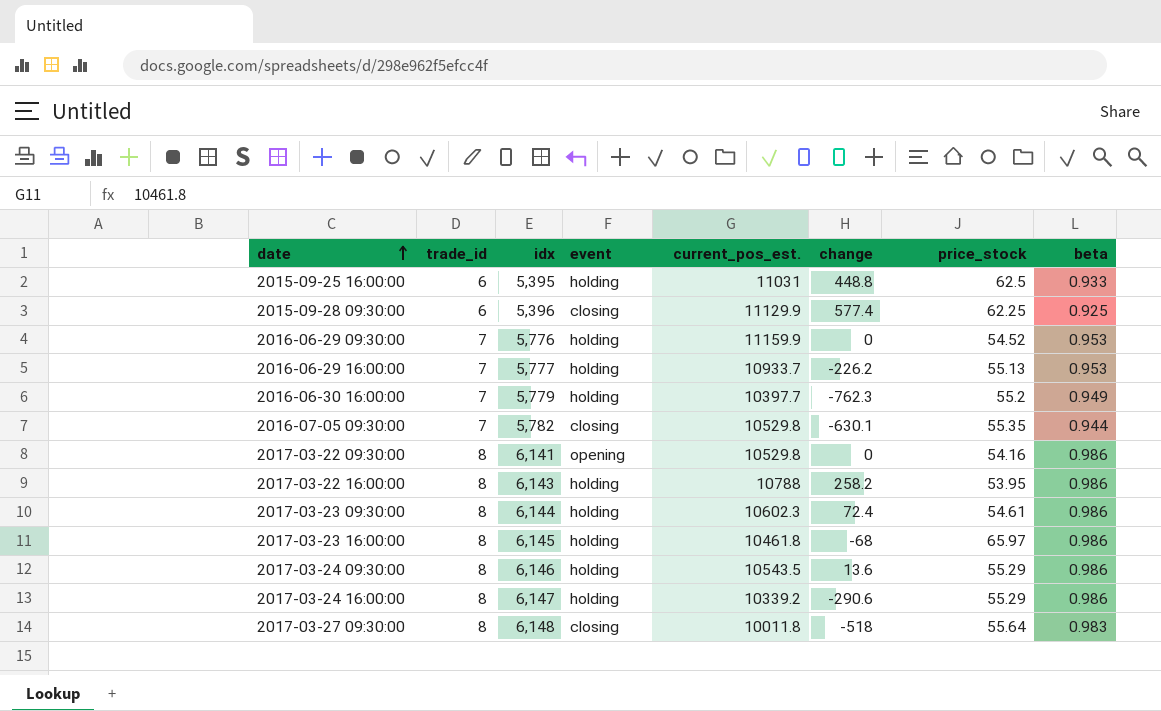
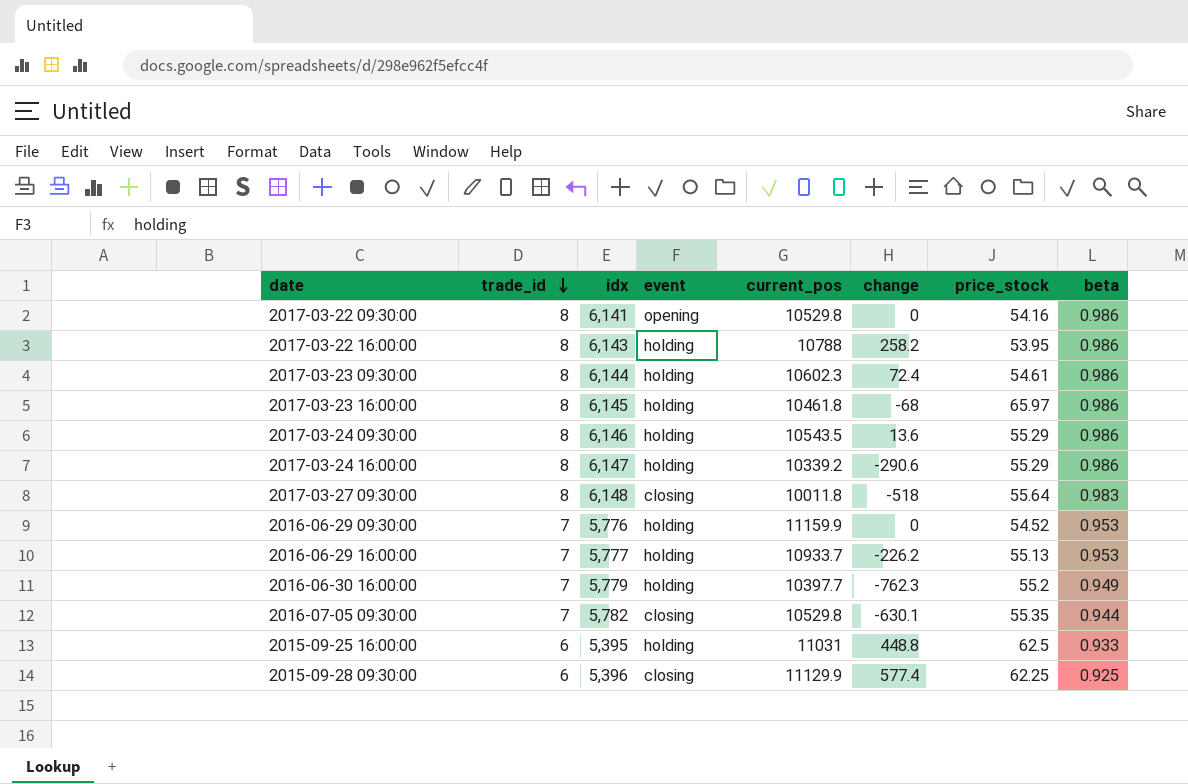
row order: date ascending -> trade_id descending
column name: current_pos_est. -> current_pos

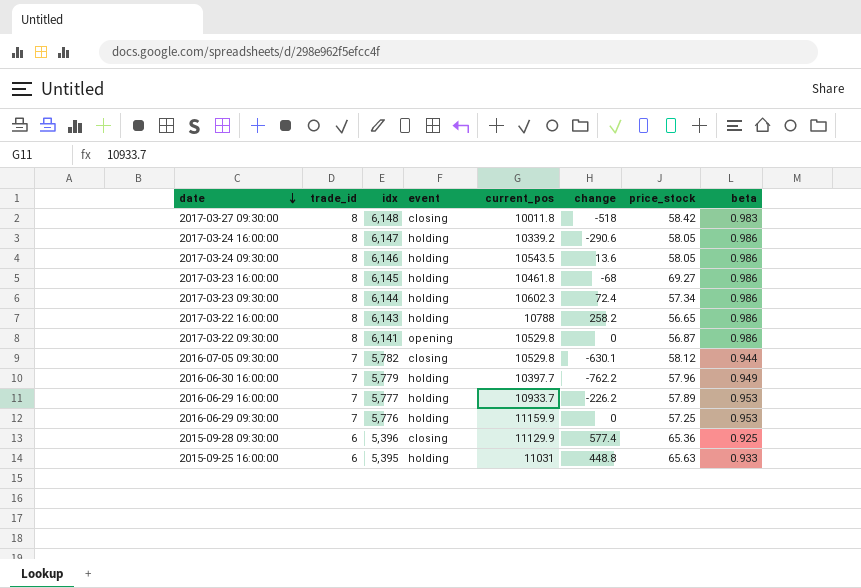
row order: trade_id descending -> date descending
2017-03-27 09:30:00 | price_stock: 55.64 -> 58.42
2017-03-24 16:00:00 | price_stock: 55.29 -> 58.05
2017-03-24 09:30:00 | price_stock: 55.29 -> 58.05
2017-03-23 16:00:00 | price_stock: 65.97 -> 69.27
2017-03-23 09:30:00 | price_stock: 54.61 -> 57.34
2017-03-22 16:00:00 | price_stock: 53.95 -> 56.65
2017-03-22 09:30:00 | price_stock: 54.16 -> 56.87
2016-07-05 09:30:00 | price_stock: 55.35 -> 58.12
2016-06-30 16:00:00 | change: -762.3 -> -762.2
2016-06-30 16:00:00 | price_stock: 55.2 -> 57.96
2016-06-29 16:00:00 | price_stock: 55.13 -> 57.89
2016-06-29 09:30:00 | price_stock: 54.52 -> 57.25
2015-09-28 09:30:00 | price_stock: 62.25 -> 65.36
2015-09-25 16:00:00 | price_stock: 62.5 -> 65.63

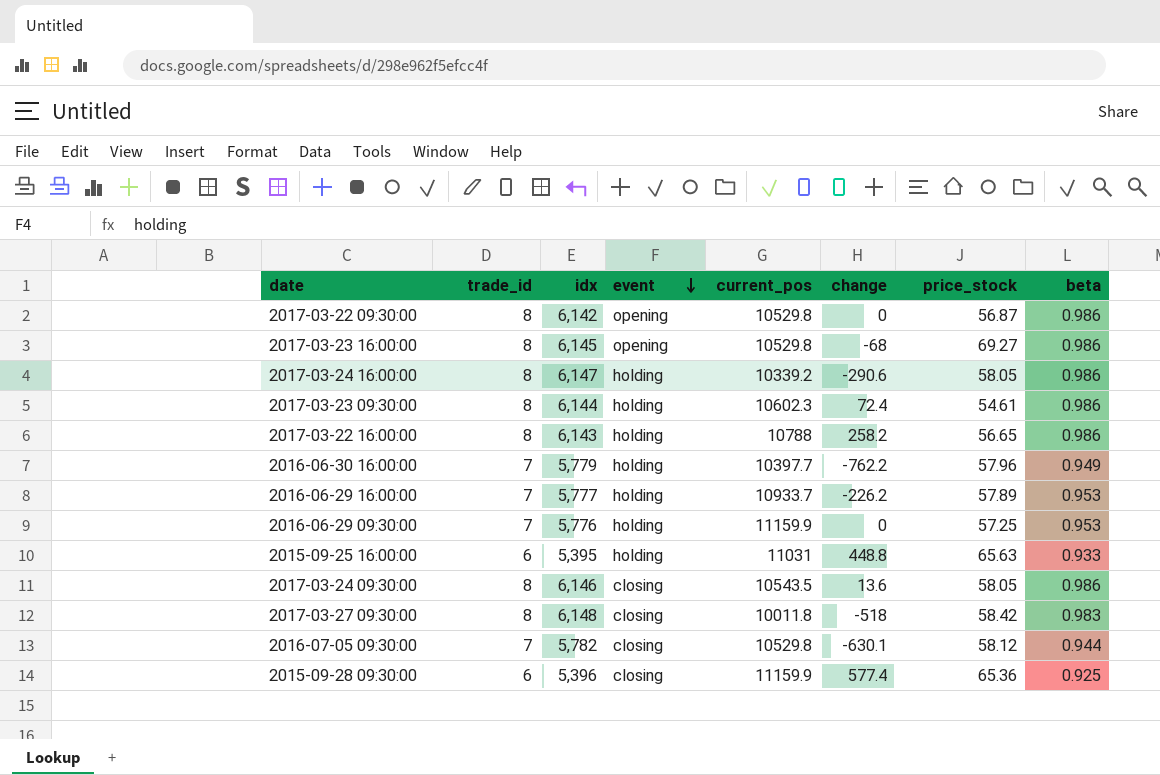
row order: date descending -> event descending
2017-03-22 09:30:00 | idx: 6,141 -> 6,142
2017-03-23 16:00:00 | event: holding -> opening
2017-03-23 16:00:00 | current_pos: 10461.8 -> 10529.8
2017-03-23 09:30:00 | price_stock: 57.34 -> 54.61
2017-03-24 09:30:00 | event: holding -> closing
2015-09-28 09:30:00 | current_pos: 11129.9 -> 11159.9

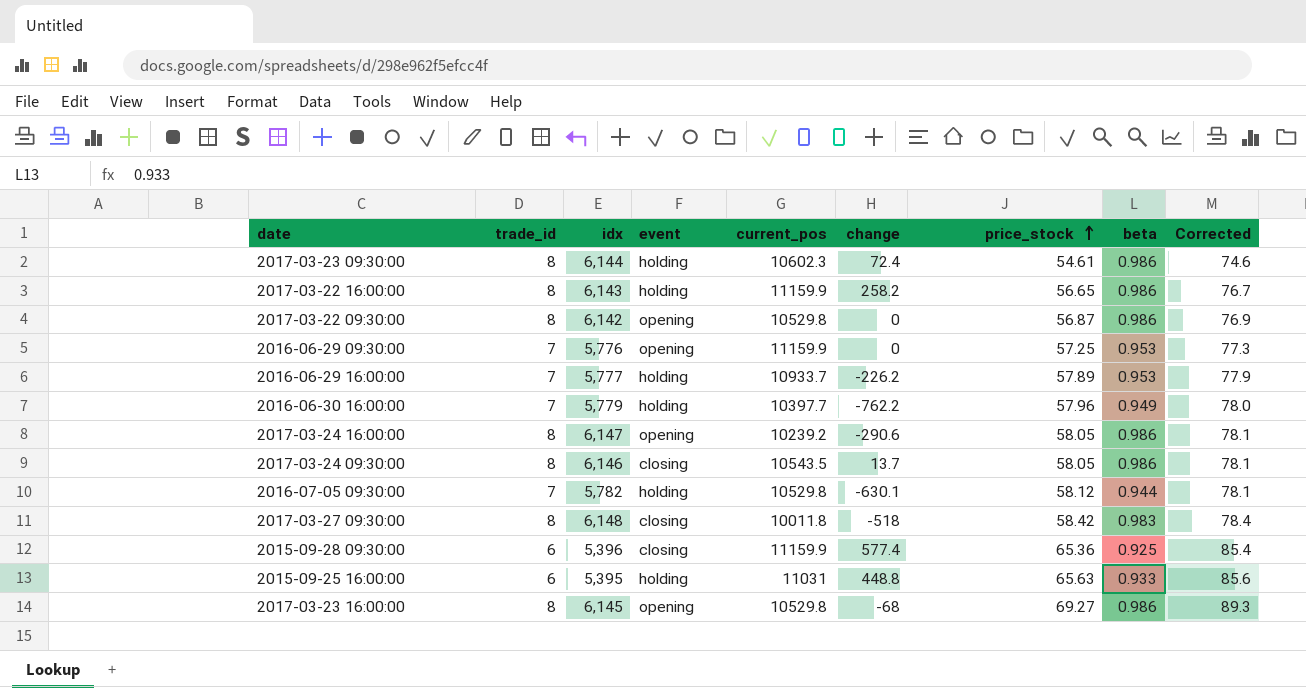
row order: event descending -> price_stock ascending
column Corrected | formula: none -> [price_stock] + 20
2017-03-22 16:00:00 | current_pos: 10788 -> 11159.9
2016-06-29 09:30:00 | event: holding -> opening
2017-03-24 16:00:00 | event: holding -> opening
2017-03-24 16:00:00 | current_pos: 10339.2 -> 10239.2
2017-03-24 09:30:00 | change: 13.6 -> 13.7
2016-07-05 09:30:00 | event: closing -> holding

